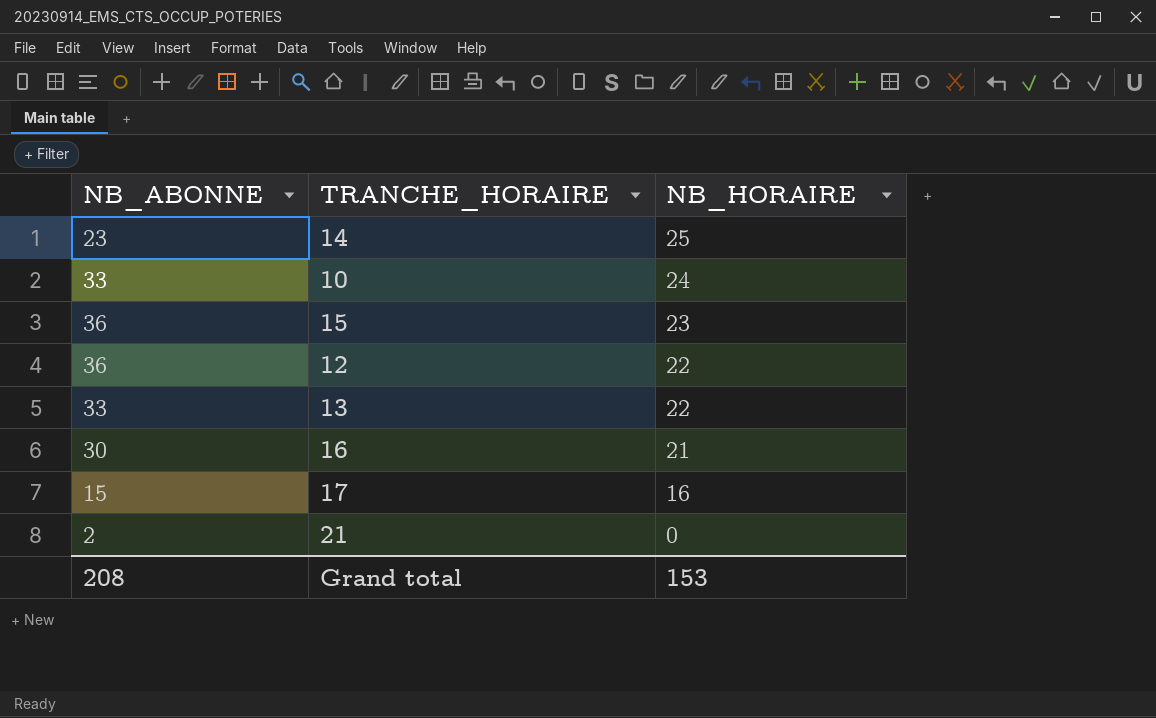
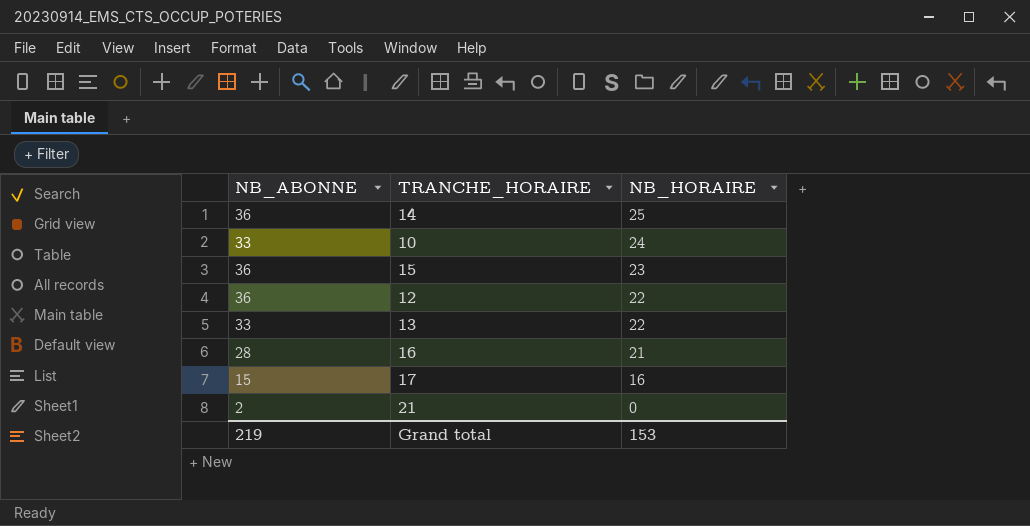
14 | NB_ABONNE: 23 -> 36
16 | NB_ABONNE: 30 -> 28
Grand total | NB_ABONNE: 208 -> 219

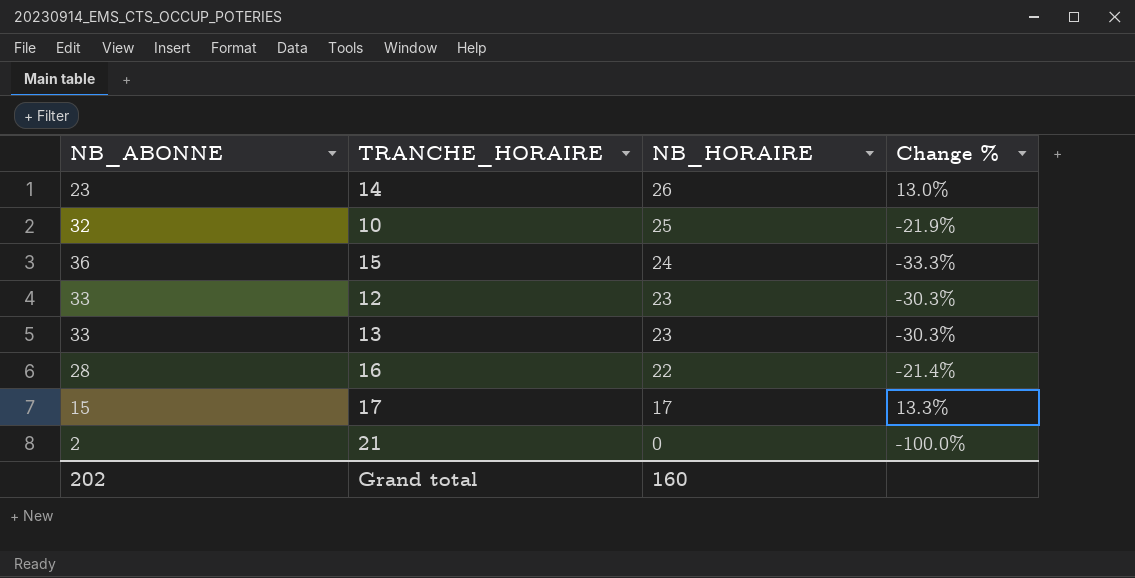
column Change % | formula: none -> ([NB_HORAIRE] - [NB_ABONNE]) / [NB_ABONNE]
14 | NB_ABONNE: 36 -> 23
14 | NB_HORAIRE: 25 -> 26
10 | NB_ABONNE: 33 -> 32
10 | NB_HORAIRE: 24 -> 25
15 | NB_HORAIRE: 23 -> 24
12 | NB_ABONNE: 36 -> 33
12 | NB_HORAIRE: 22 -> 23
13 | NB_HORAIRE: 22 -> 23
16 | NB_HORAIRE: 21 -> 22
17 | NB_HORAIRE: 16 -> 17
Grand total | NB_ABONNE: 219 -> 202
Grand total | NB_HORAIRE: 153 -> 160

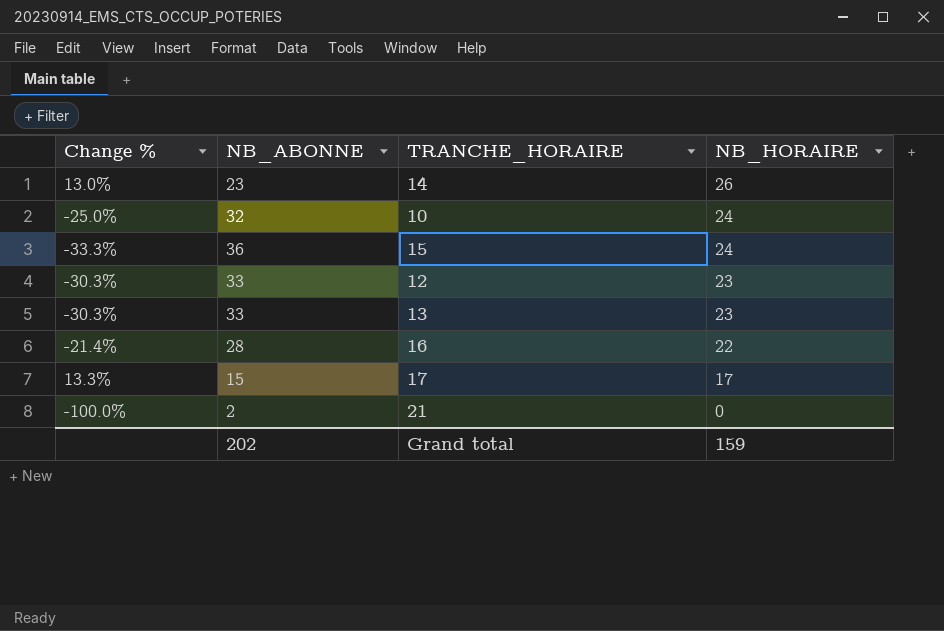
column Change % | position: 4 -> 1
10 | Change %: -21.9% -> -25.0%
10 | NB_HORAIRE: 25 -> 24
Grand total | NB_HORAIRE: 160 -> 159

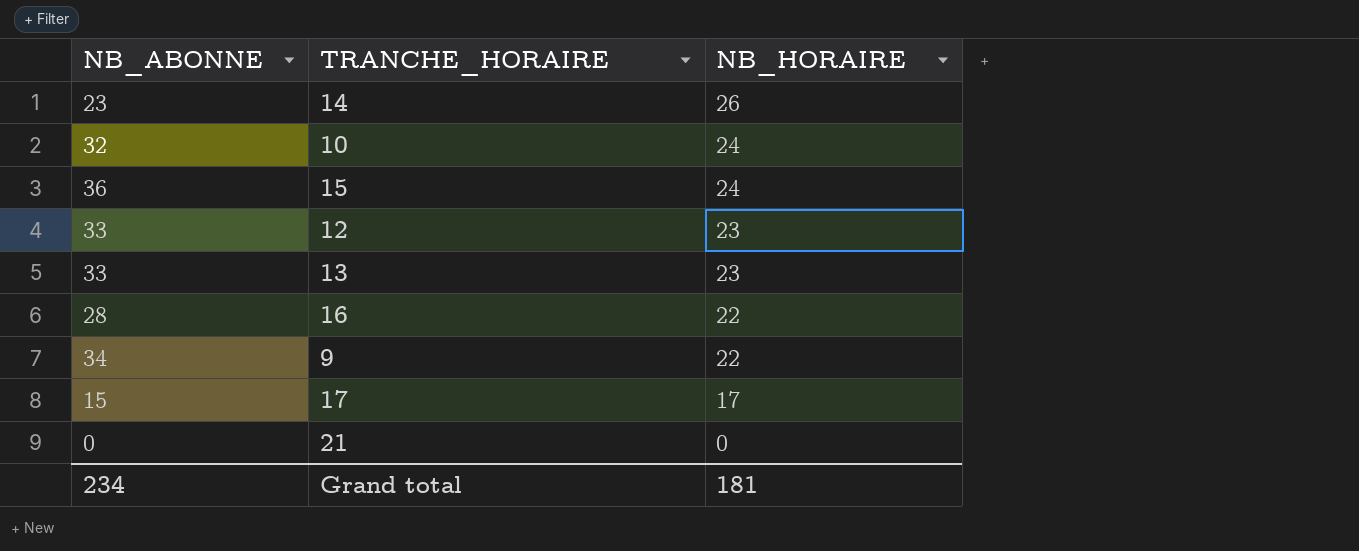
column Change % | formula: ([NB_HORAIRE] - [NB_ABONNE]) / [NB_ABONNE] -> none
row 9: none -> 34 | 22
21 | NB_ABONNE: 2 -> 0
Grand total | NB_ABONNE: 202 -> 234
Grand total | NB_HORAIRE: 159 -> 181

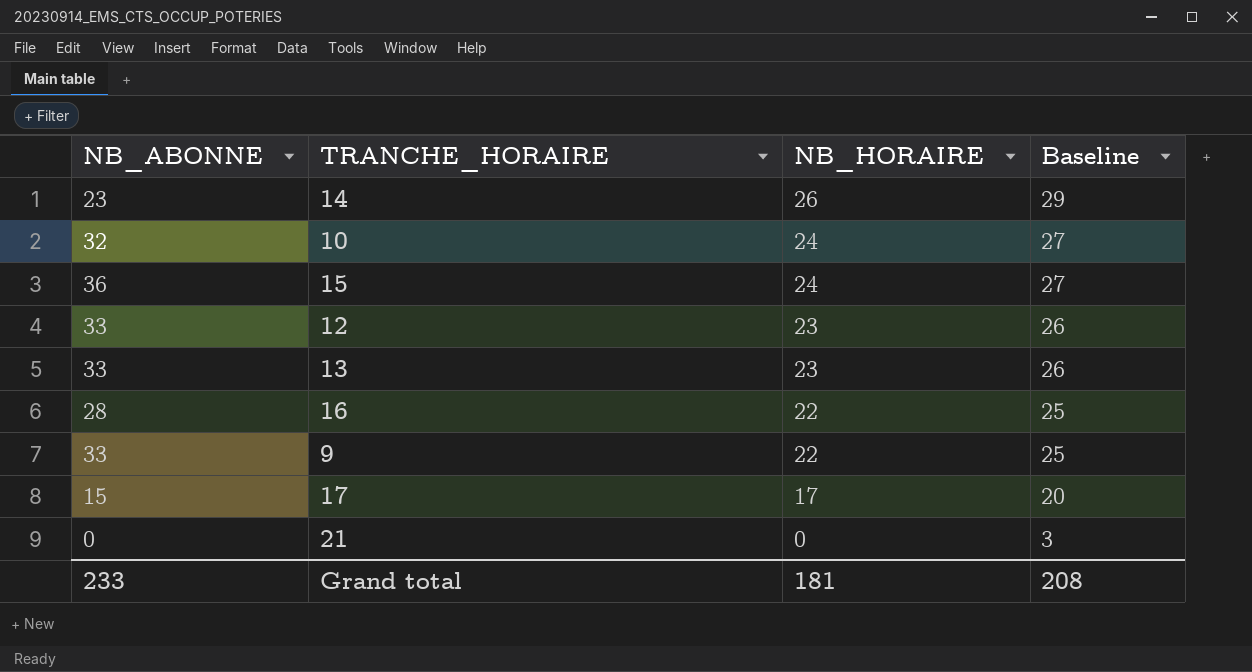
column Baseline | formula: none -> [NB_HORAIRE] + 3
9 | NB_ABONNE: 34 -> 33
Grand total | NB_ABONNE: 234 -> 233

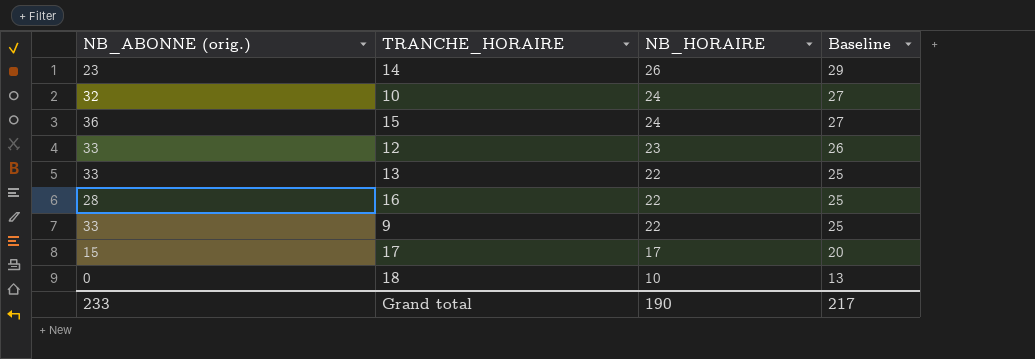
column name: NB_ABONNE -> NB_ABONNE (orig.)
row 21: 0 | 0 | 3 -> none
13 | NB_HORAIRE: 23 -> 22
13 | Baseline: 26 -> 25
row 18: none -> 0 | 10 | 13
Grand total | NB_HORAIRE: 181 -> 190
Grand total | Baseline: 208 -> 217

